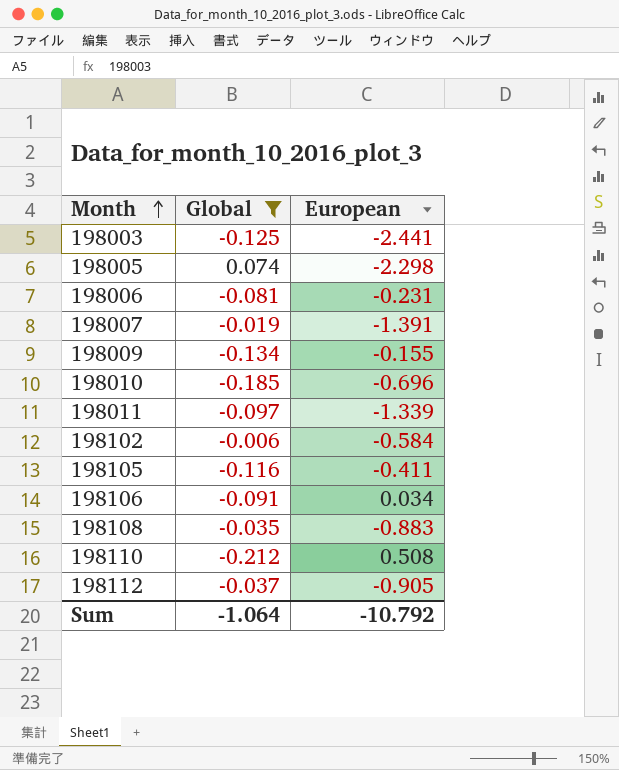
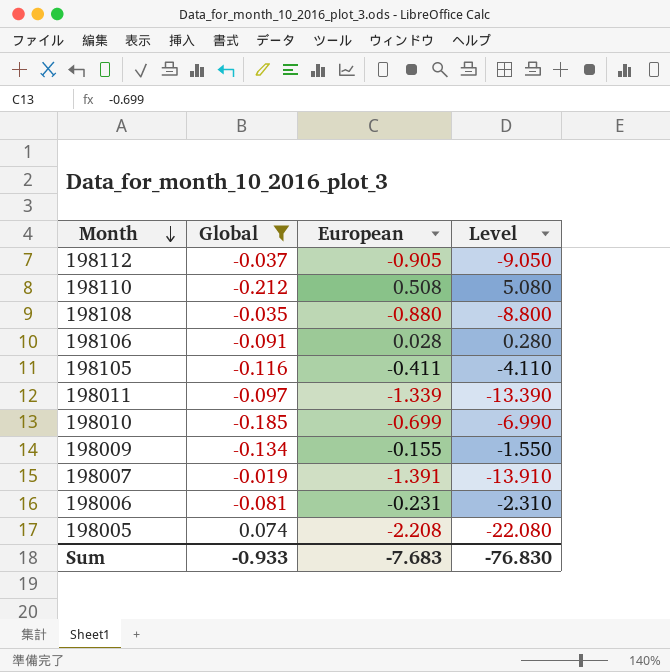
row order: Month ascending -> Month descending
column Level | formula: none -> [European] * 10
row 198003: -0.125 | -2.441 -> none
row 198102: -0.006 | -0.584 -> none
198108 | European: -0.883 -> -0.880
198106 | European: 0.034 -> 0.028
198010 | European: -0.696 -> -0.699
198005 | European: -2.298 -> -2.208
Sum | Global: -1.064 -> -0.933
Sum | European: -10.792 -> -7.683

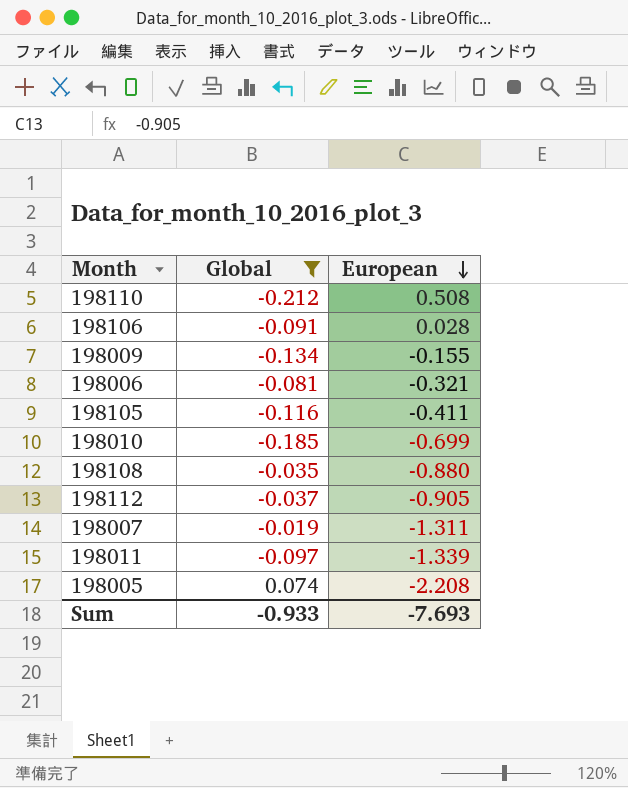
row order: Month descending -> European descending
column Level | formula: [European] * 10 -> none
198006 | European: -0.231 -> -0.321
198007 | European: -1.391 -> -1.311
Sum | European: -7.683 -> -7.693

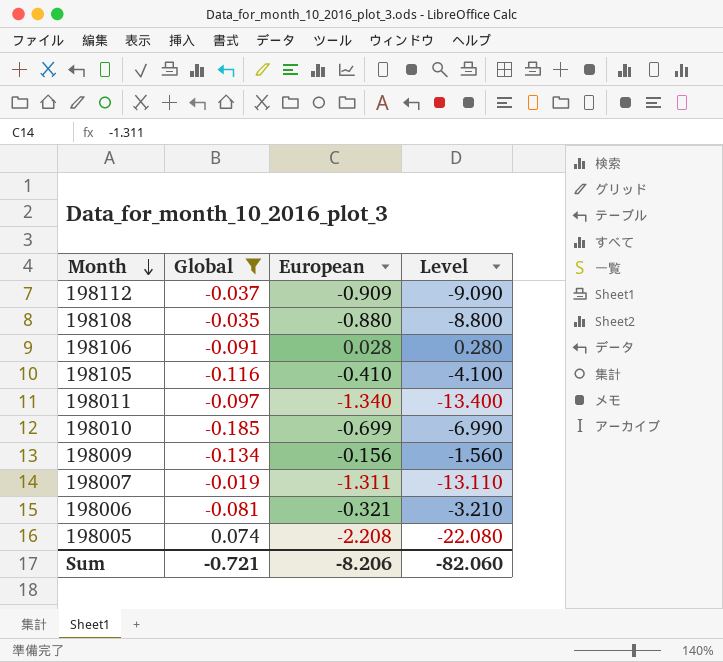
row order: European descending -> Month descending
column Level | formula: none -> [European] * 10
row 198110: -0.212 | 0.508 -> none
198112 | European: -0.905 -> -0.909
198105 | European: -0.411 -> -0.410
198011 | European: -1.339 -> -1.340
198009 | European: -0.155 -> -0.156
Sum | Global: -0.933 -> -0.721
Sum | European: -7.693 -> -8.206

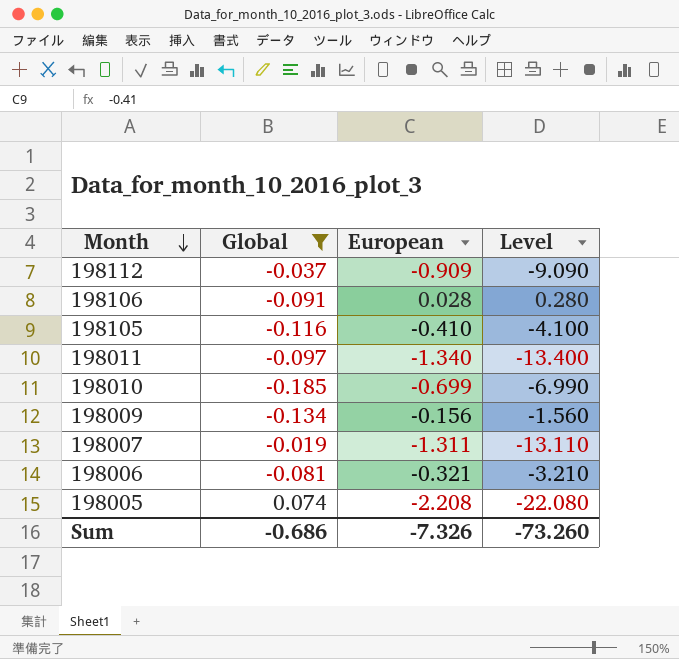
row 198108: -0.035 | -0.880 | -8.800 -> none
Sum | Global: -0.721 -> -0.686
Sum | European: -8.206 -> -7.326
Sum | Level: -82.060 -> -73.260

